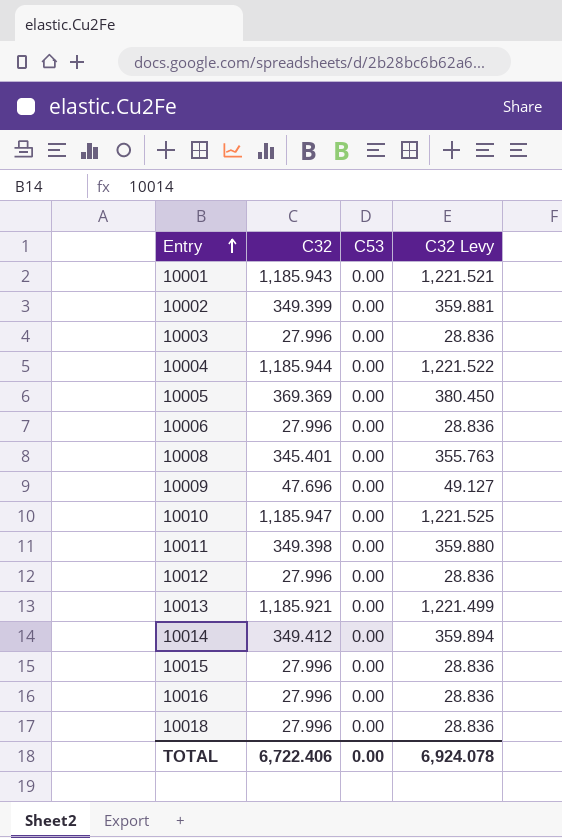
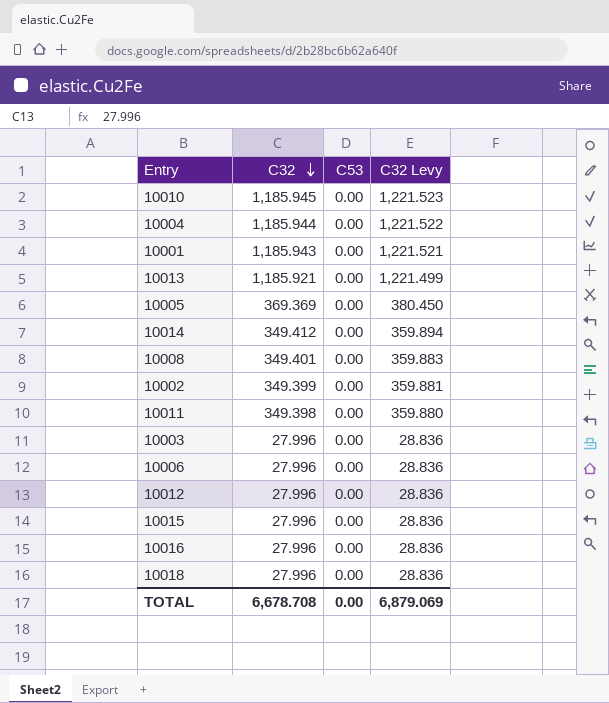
row order: Entry ascending -> C32 descending
row 10009: 47.696 | 0.00 | 49.127 -> none
10010 | C32: 1,185.947 -> 1,185.945
10010 | C32 Levy: 1,221.525 -> 1,221.523
10008 | C32: 345.401 -> 349.401
10008 | C32 Levy: 355.763 -> 359.883
TOTAL | C32: 6,722.406 -> 6,678.708
TOTAL | C32 Levy: 6,924.078 -> 6,879.069

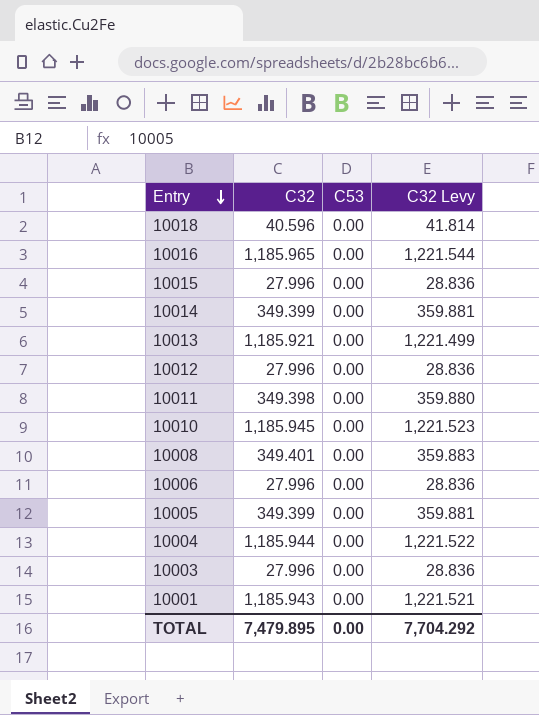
row order: C32 descending -> Entry descending
row 10002: 349.399 | 0.00 | 359.881 -> none
10018 | C32: 27.996 -> 40.596
10018 | C32 Levy: 28.836 -> 41.814
10016 | C32: 27.996 -> 1,185.965
10016 | C32 Levy: 28.836 -> 1,221.544
10014 | C32: 349.412 -> 349.399
10014 | C32 Levy: 359.894 -> 359.881
10005 | C32: 369.369 -> 349.399
10005 | C32 Levy: 380.450 -> 359.881
TOTAL | C32: 6,678.708 -> 7,479.895
TOTAL | C32 Levy: 6,879.069 -> 7,704.292

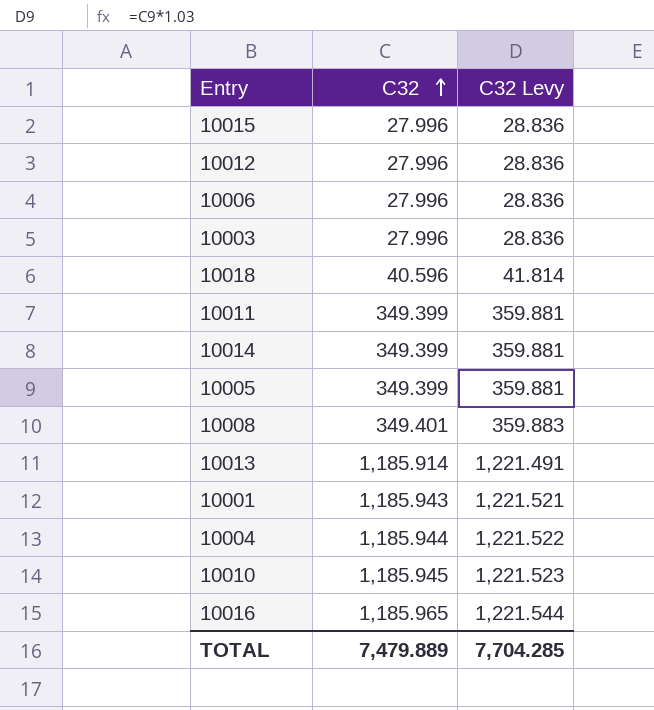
row order: Entry descending -> C32 ascending
column C53 | position: 3 -> none
10011 | C32: 349.398 -> 349.399
10011 | C32 Levy: 359.880 -> 359.881
10013 | C32: 1,185.921 -> 1,185.914
10013 | C32 Levy: 1,221.499 -> 1,221.491
TOTAL | C32: 7,479.895 -> 7,479.889
TOTAL | C32 Levy: 7,704.292 -> 7,704.285

